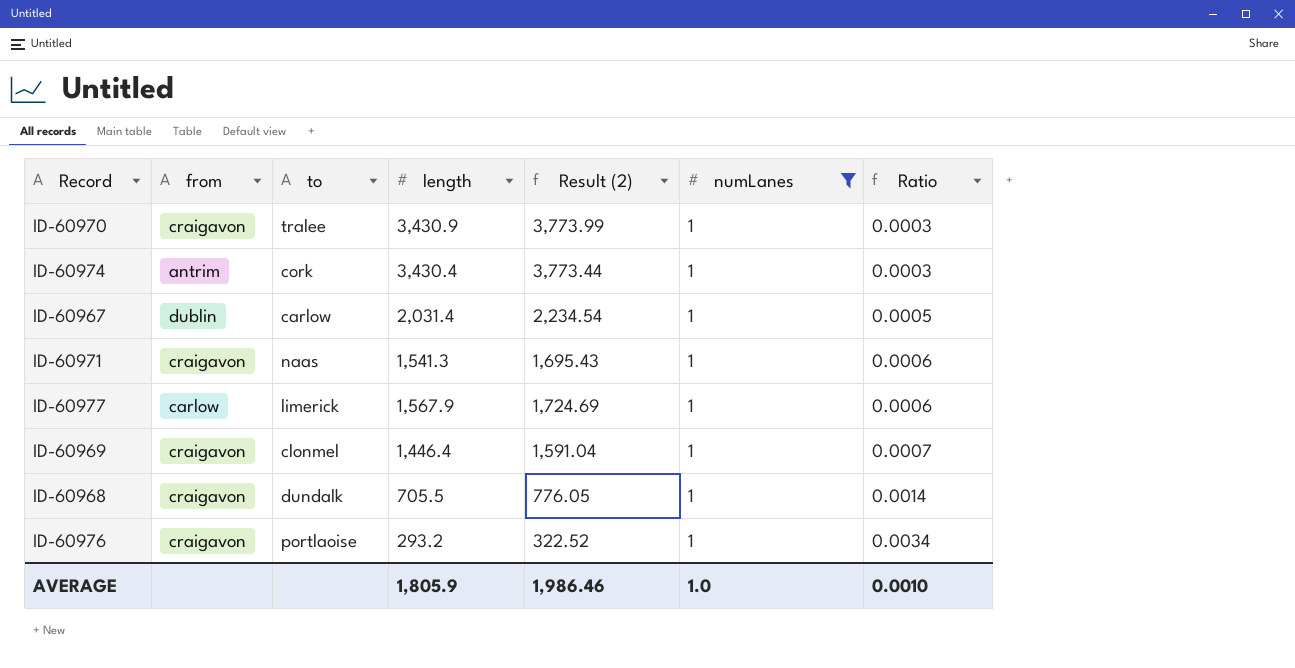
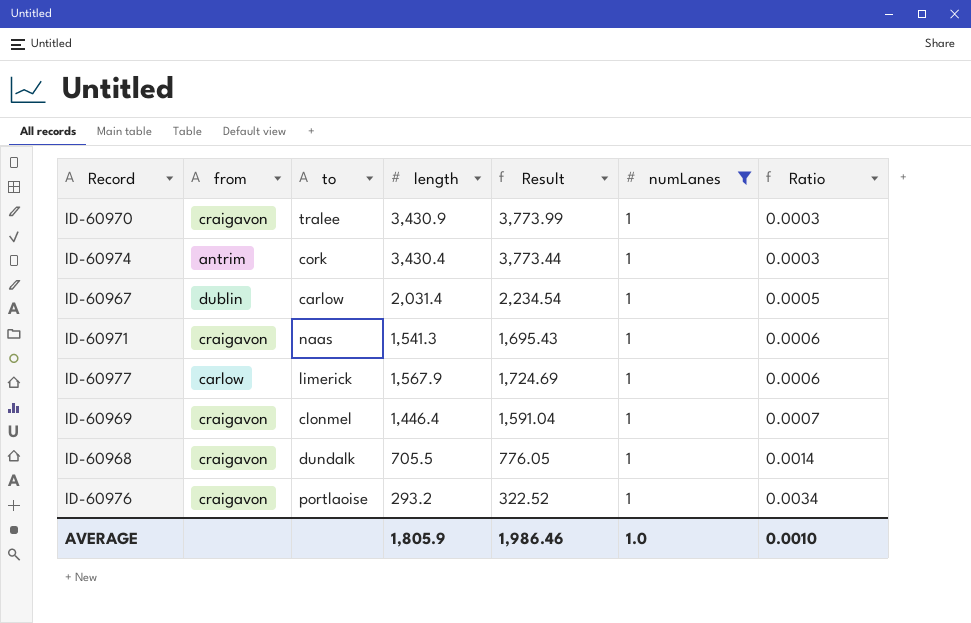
column name: Result (2) -> Result

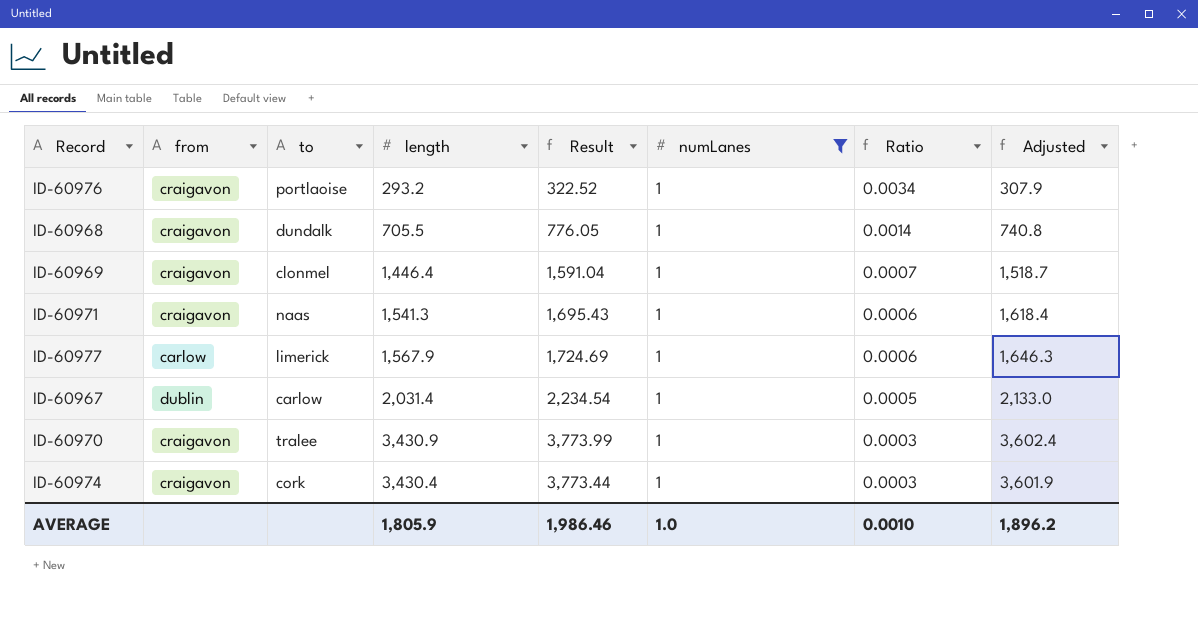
row order: Ratio ascending -> Ratio descending
column Adjusted | formula: none -> [length] * 1.05
ID-60974 | from: antrim -> craigavon

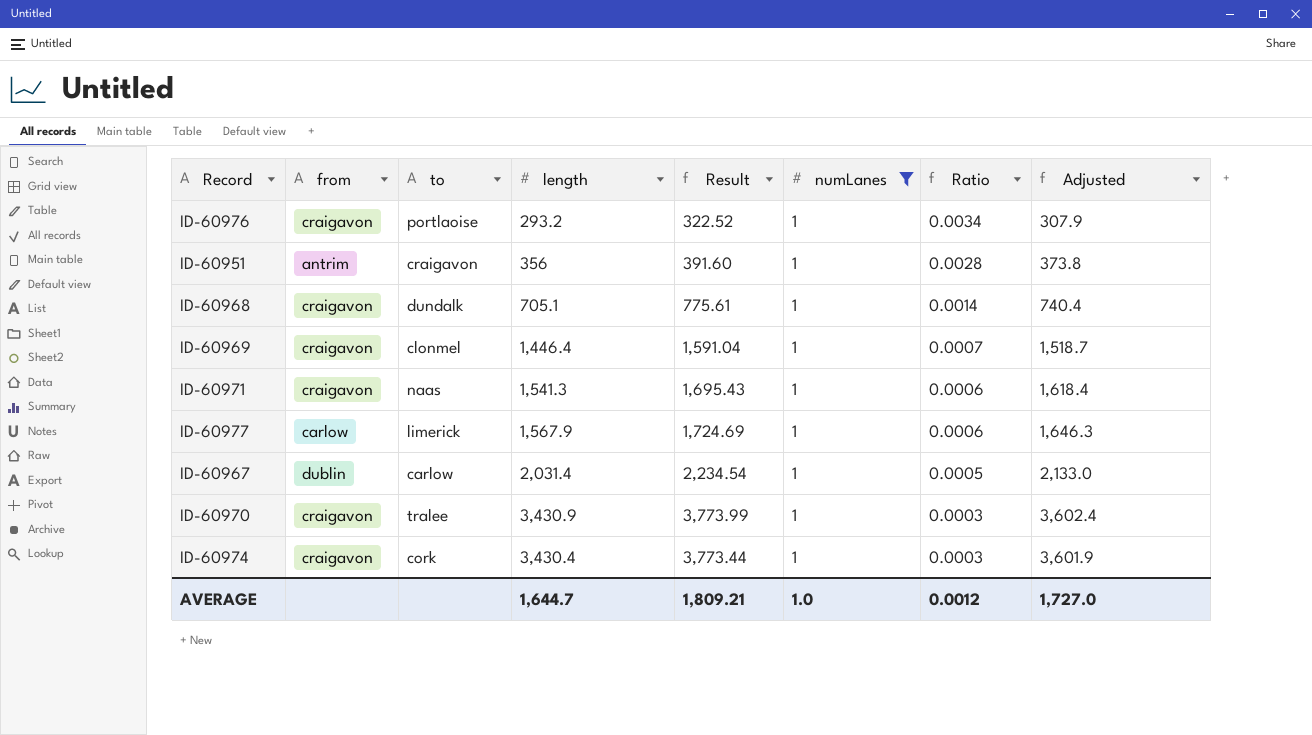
row ID-60951: none -> antrim | craigavon | 356 | 391.60 | 1 | 0.0028 | 373.8
ID-60968 | length: 705.5 -> 705.1
ID-60968 | Result: 776.05 -> 775.61
ID-60968 | Adjusted: 740.8 -> 740.4
AVERAGE | length: 1,805.9 -> 1,644.7
AVERAGE | Result: 1,986.46 -> 1,809.21
AVERAGE | Ratio: 0.0010 -> 0.0012
AVERAGE | Adjusted: 1,896.2 -> 1,727.0

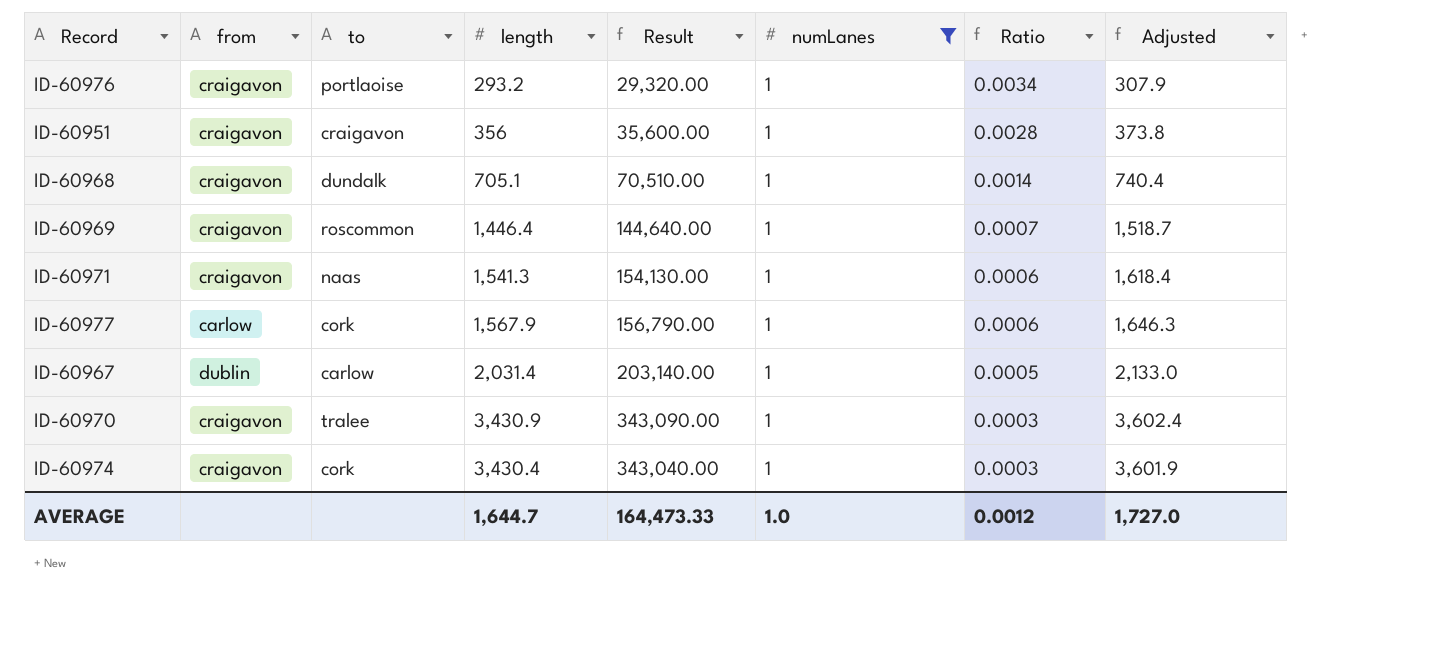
column Result | formula: [length] * 1.1 -> [length] * 100
ID-60951 | from: antrim -> craigavon
ID-60969 | to: clonmel -> roscommon
ID-60977 | to: limerick -> cork
AVERAGE | Result: 1,809.21 -> 164,473.33

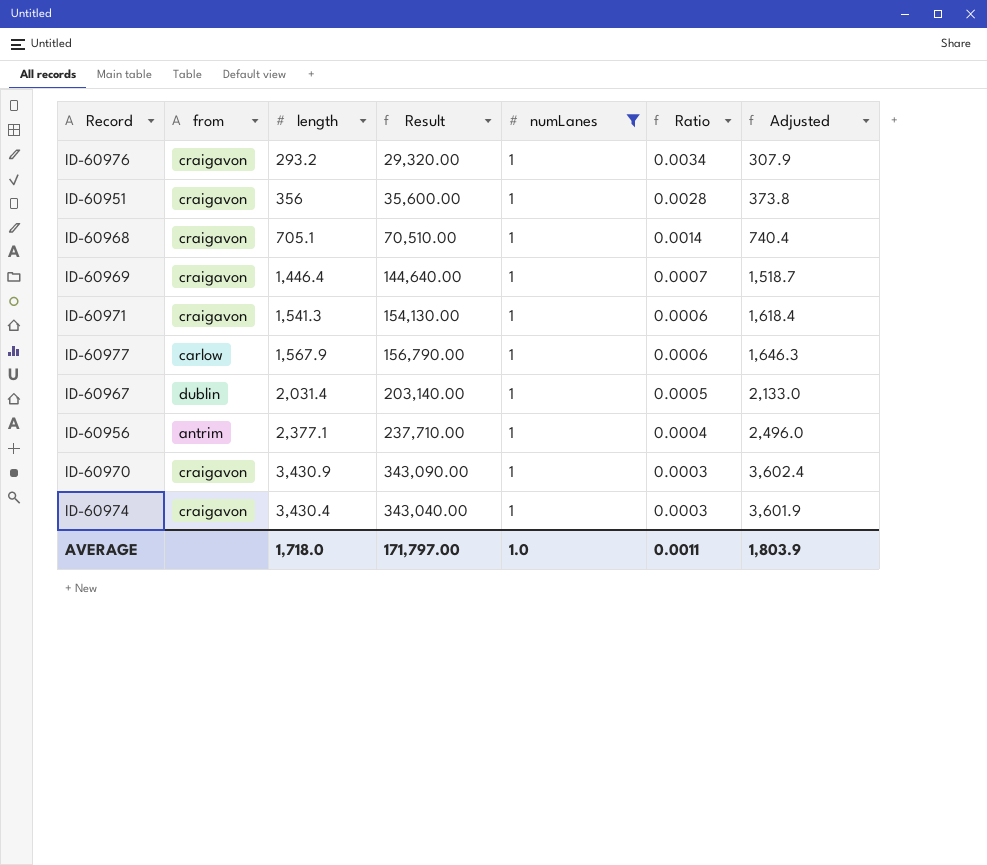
column to | position: 3 -> none
row ID-60956: none -> antrim | 2,377.1 | 237,710.00 | 1 | 0.0004 | 2,496.0
AVERAGE | length: 1,644.7 -> 1,718.0
AVERAGE | Result: 164,473.33 -> 171,797.00
AVERAGE | Ratio: 0.0012 -> 0.0011
AVERAGE | Adjusted: 1,727.0 -> 1,803.9

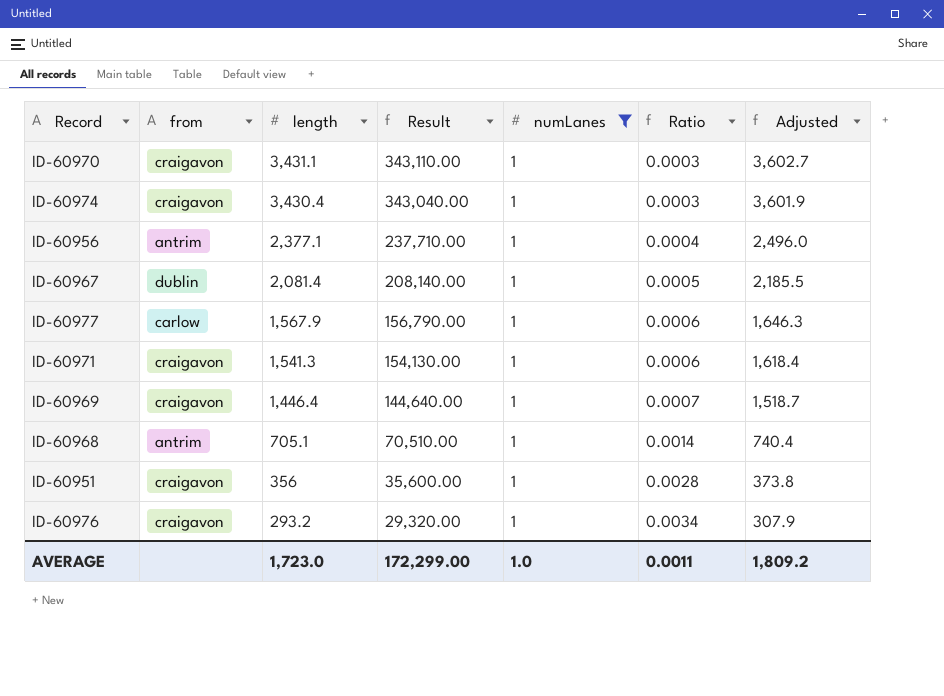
row order: Ratio descending -> length descending
ID-60970 | length: 3,430.9 -> 3,431.1
ID-60970 | Result: 343,090.00 -> 343,110.00
ID-60970 | Adjusted: 3,602.4 -> 3,602.7
ID-60967 | length: 2,031.4 -> 2,081.4
ID-60967 | Result: 203,140.00 -> 208,140.00
ID-60967 | Adjusted: 2,133.0 -> 2,185.5
ID-60968 | from: craigavon -> antrim
AVERAGE | length: 1,718.0 -> 1,723.0
AVERAGE | Result: 171,797.00 -> 172,299.00
AVERAGE | Adjusted: 1,803.9 -> 1,809.2

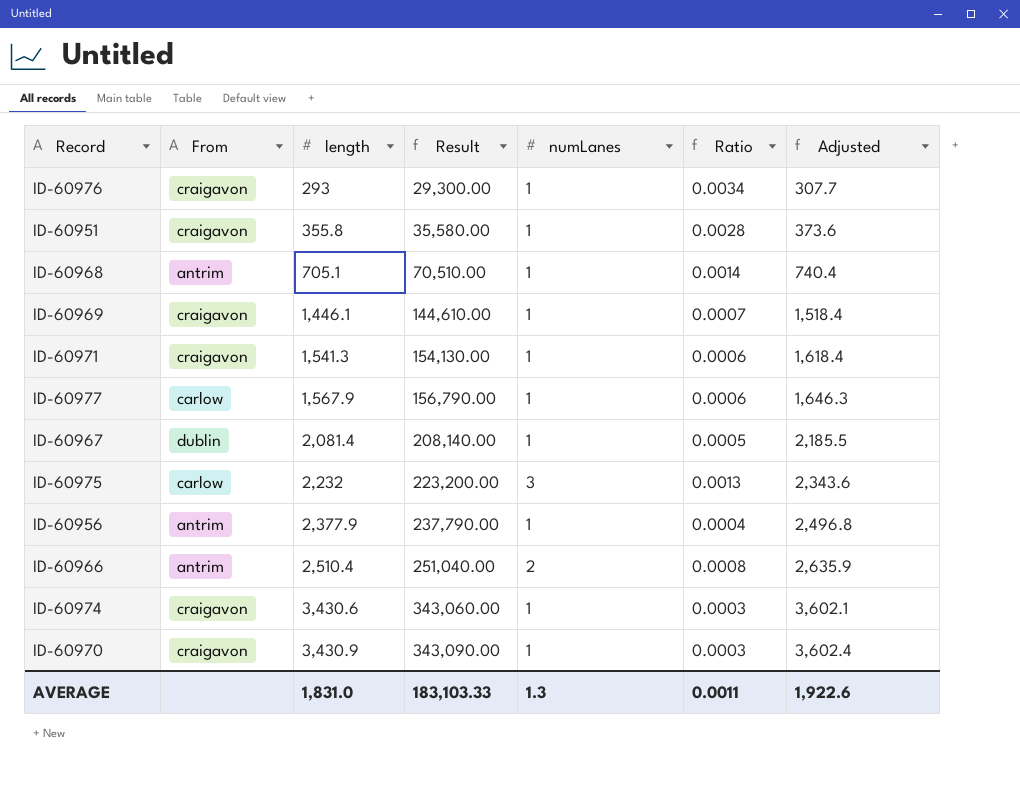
filter: numLanes = 1 -> none
row order: length descending -> length ascending
column name: from -> From
ID-60976 | length: 293.2 -> 293
ID-60976 | Result: 29,320.00 -> 29,300.00
ID-60976 | Adjusted: 307.9 -> 307.7
ID-60951 | length: 356 -> 355.8
ID-60951 | Result: 35,600.00 -> 35,580.00
ID-60951 | Adjusted: 373.8 -> 373.6
ID-60969 | length: 1,446.4 -> 1,446.1
ID-60969 | Result: 144,640.00 -> 144,610.00
ID-60969 | Adjusted: 1,518.7 -> 1,518.4
ID-60956 | length: 2,377.1 -> 2,377.9
ID-60956 | Result: 237,710.00 -> 237,790.00
ID-60956 | Adjusted: 2,496.0 -> 2,496.8
ID-60974 | length: 3,430.4 -> 3,430.6
ID-60974 | Result: 343,040.00 -> 343,060.00
ID-60974 | Adjusted: 3,601.9 -> 3,602.1
ID-60970 | length: 3,431.1 -> 3,430.9
ID-60970 | Result: 343,110.00 -> 343,090.00
ID-60970 | Adjusted: 3,602.7 -> 3,602.4
AVERAGE | length: 1,723.0 -> 1,831.0
AVERAGE | Result: 172,299.00 -> 183,103.33
AVERAGE | numLanes: 1.0 -> 1.3
AVERAGE | Adjusted: 1,809.2 -> 1,922.6

